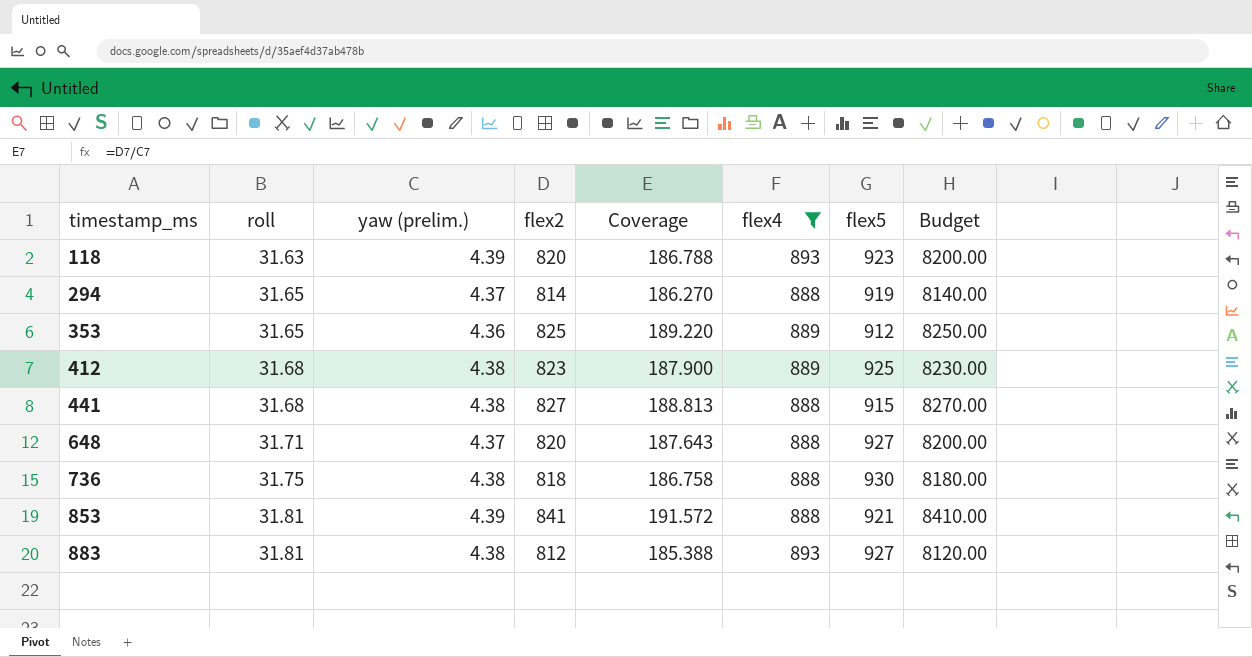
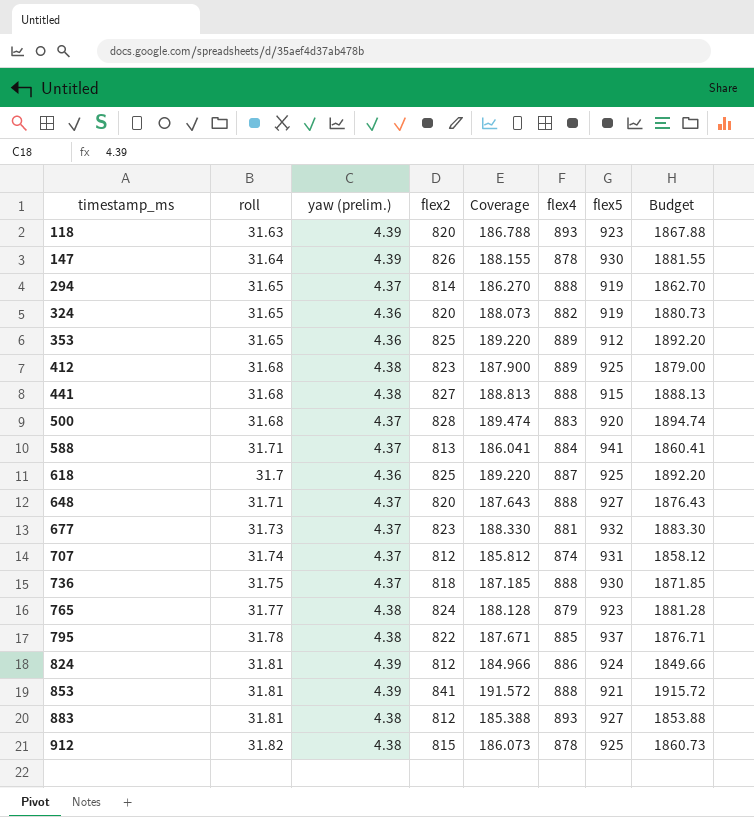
filter: flex4 >= 888 -> none
column Budget | formula: [flex2] * 10 -> [Coverage] * 10
736 | yaw (prelim.): 4.38 -> 4.37
736 | Coverage: 186.758 -> 187.185

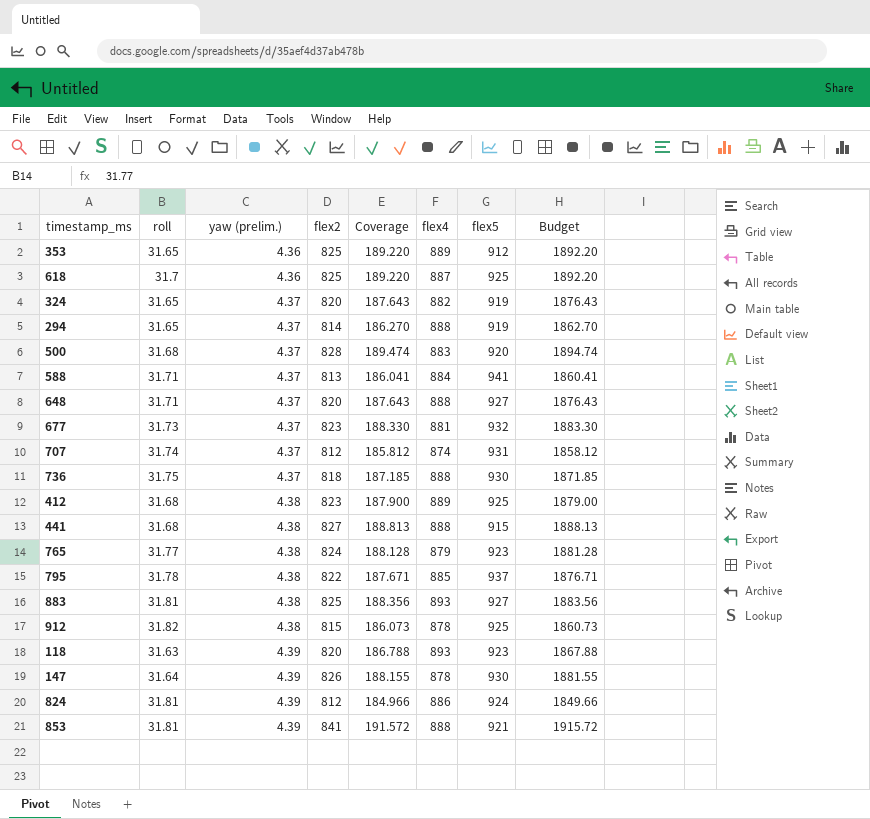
row order: timestamp_ms ascending -> yaw (prelim.) ascending
324 | yaw (prelim.): 4.36 -> 4.37
324 | Coverage: 188.073 -> 187.643
324 | Budget: 1880.73 -> 1876.43
883 | flex2: 812 -> 825
883 | Coverage: 185.388 -> 188.356
883 | Budget: 1853.88 -> 1883.56

